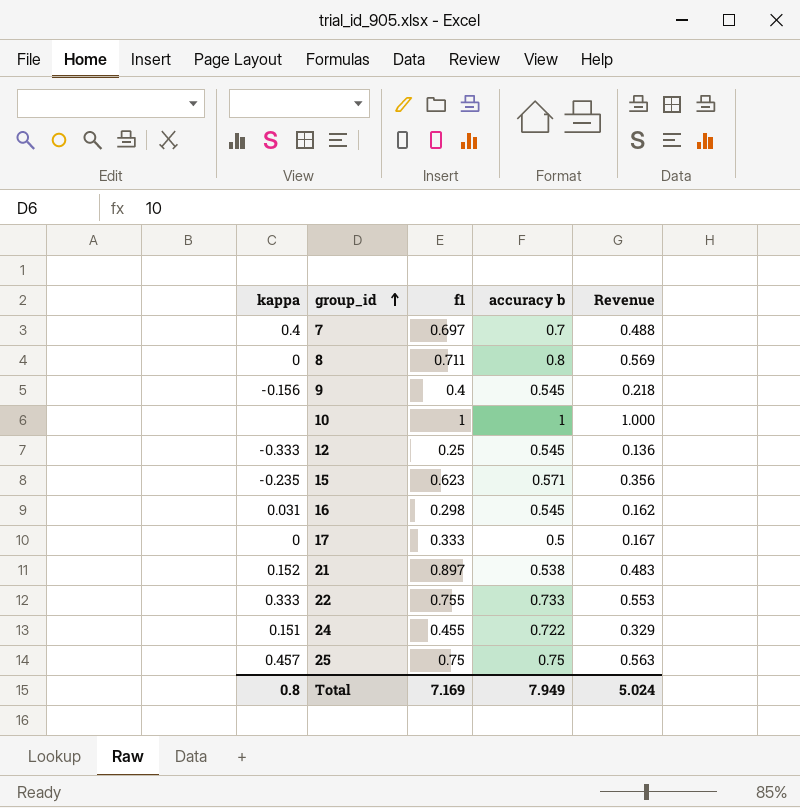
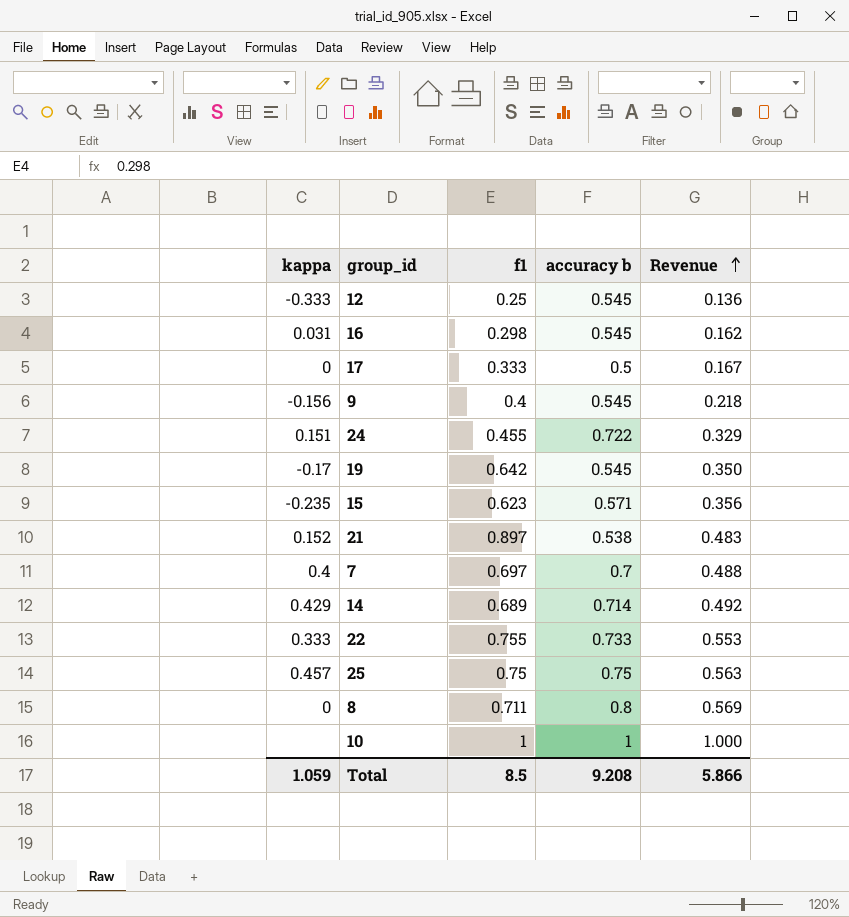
row order: group_id ascending -> Revenue ascending
row 19: none -> -0.17 | 0.642 | 0.545 | 0.350
row 14: none -> 0.429 | 0.689 | 0.714 | 0.492
Total | kappa: 0.8 -> 1.059
Total | f1: 7.169 -> 8.5
Total | accuracy b: 7.949 -> 9.208
Total | Revenue: 5.024 -> 5.866

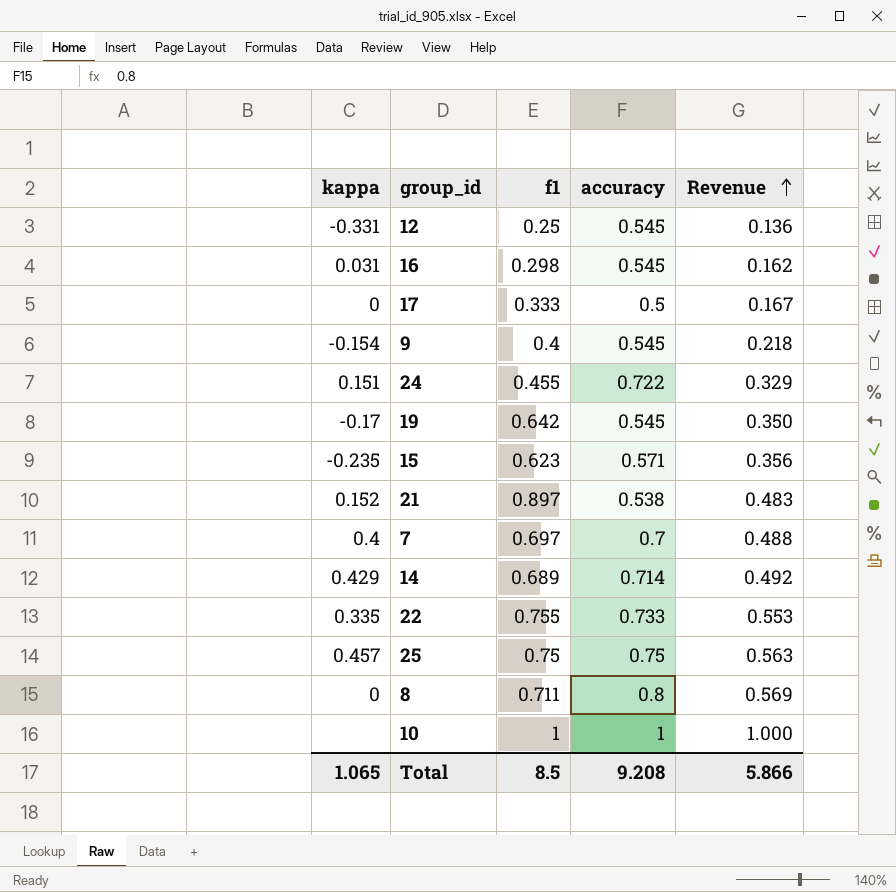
column name: accuracy b -> accuracy
12 | kappa: -0.333 -> -0.331
9 | kappa: -0.156 -> -0.154
22 | kappa: 0.333 -> 0.335
Total | kappa: 1.059 -> 1.065

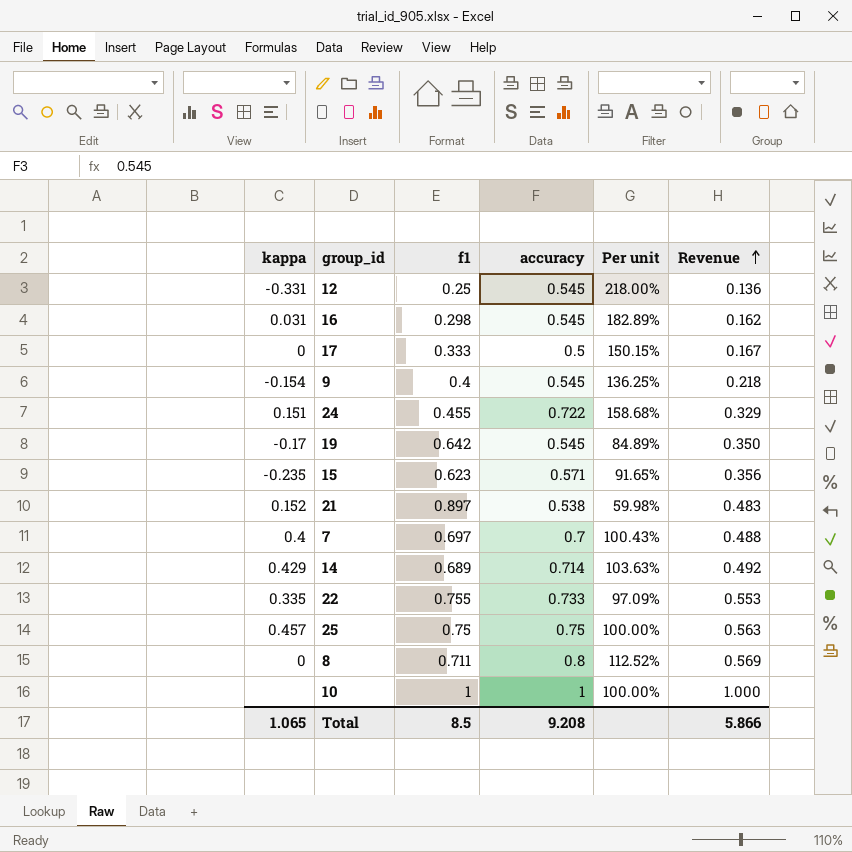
column Per unit | formula: none -> [accuracy] / [f1]

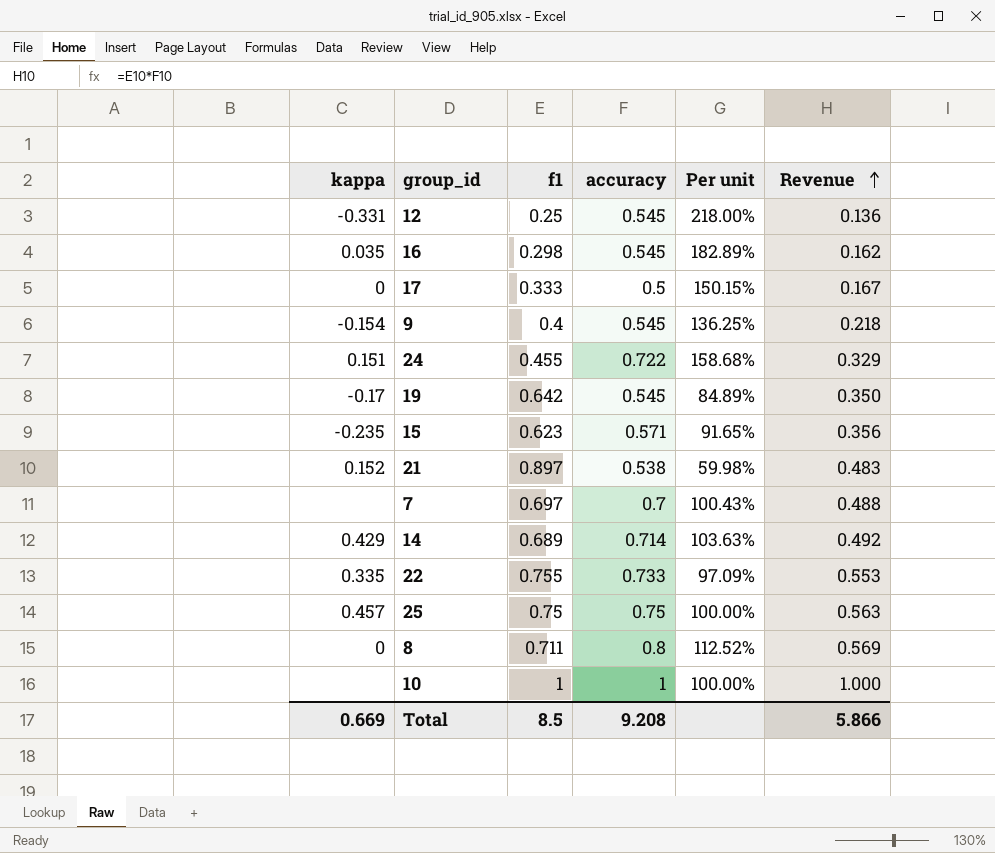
16 | kappa: 0.031 -> 0.035
7 | kappa: 0.4 -> none
Total | kappa: 1.065 -> 0.669

